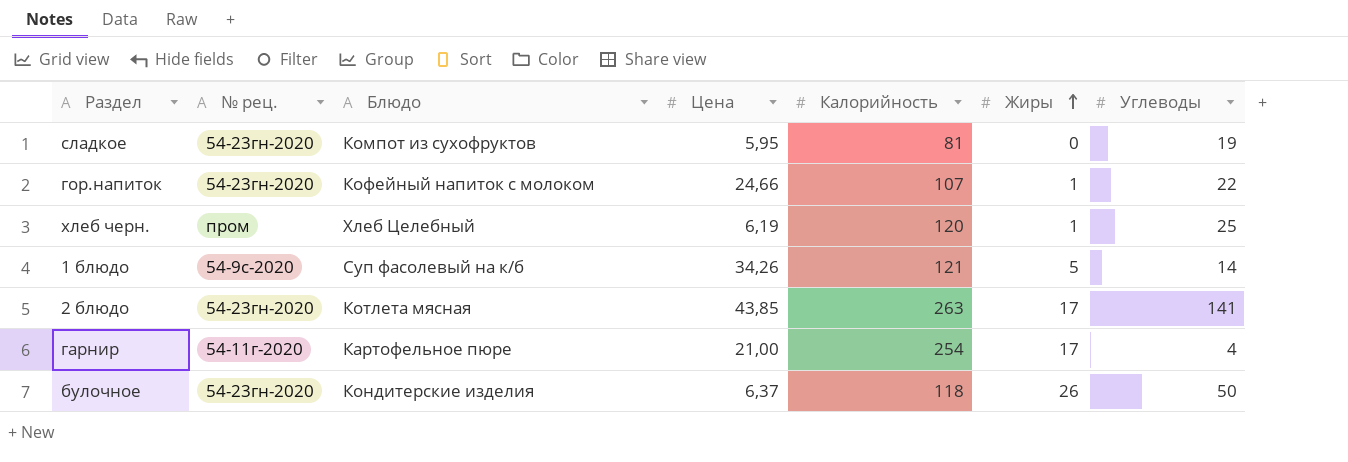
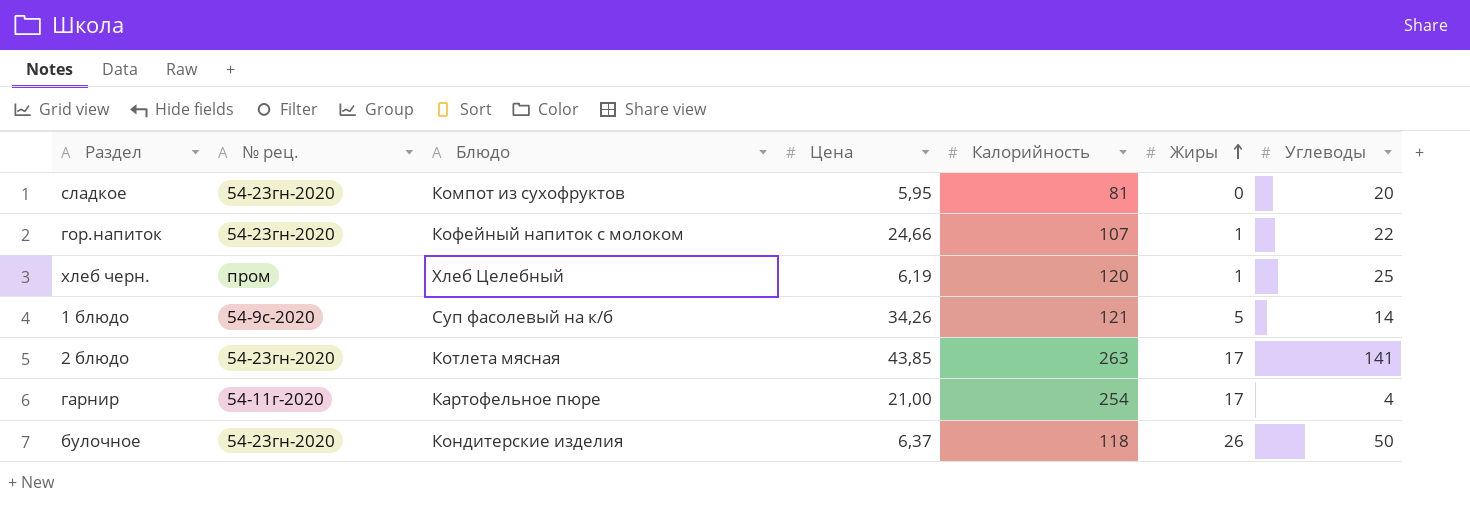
сладкое | Углеводы: 19 -> 20

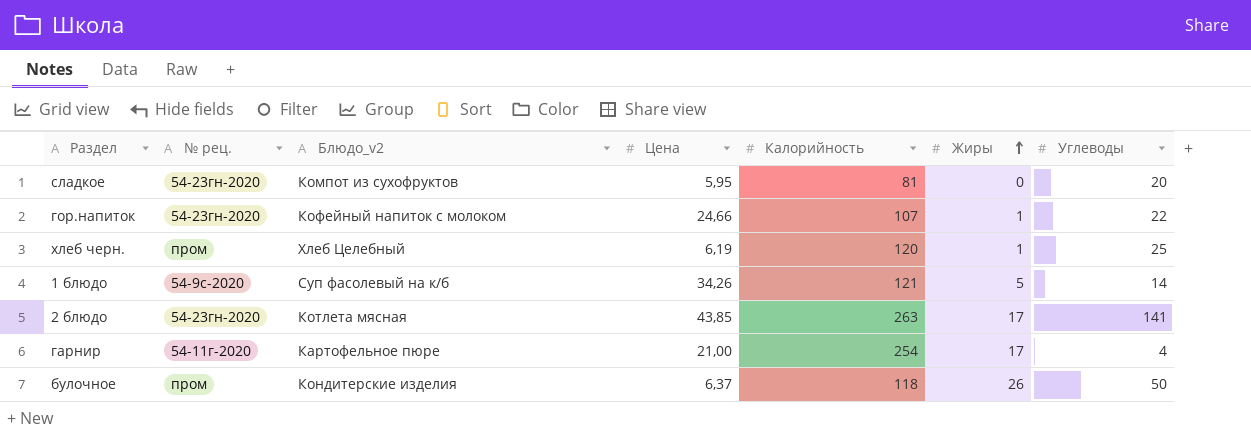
column name: Блюдо -> Блюдо_v2
булочное | № рец.: 54-23гн-2020 -> пром

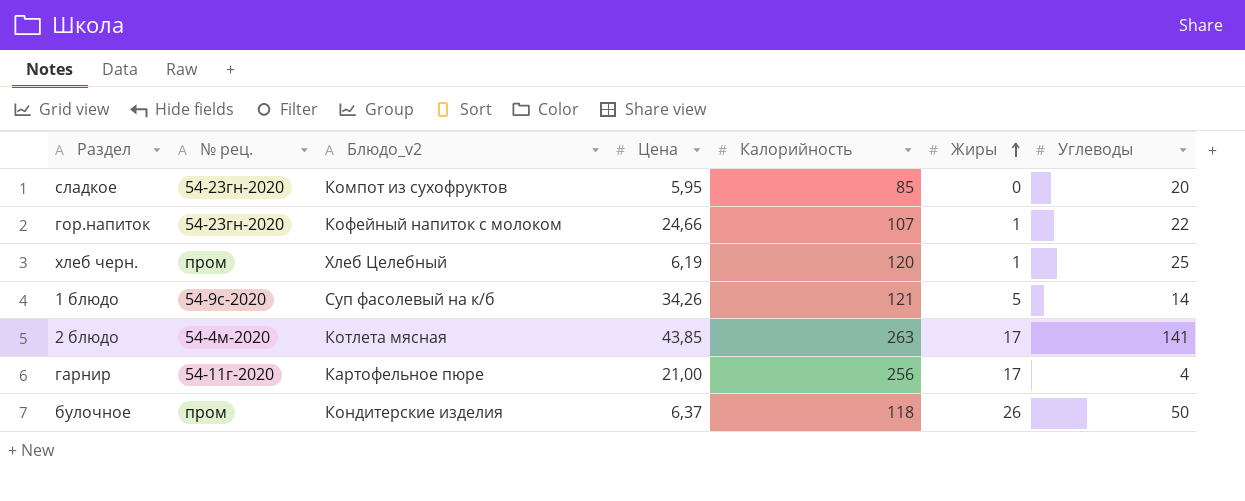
сладкое | Калорийность: 81 -> 85
2 блюдо | № рец.: 54-23гн-2020 -> 54-4м-2020
гарнир | Калорийность: 254 -> 256

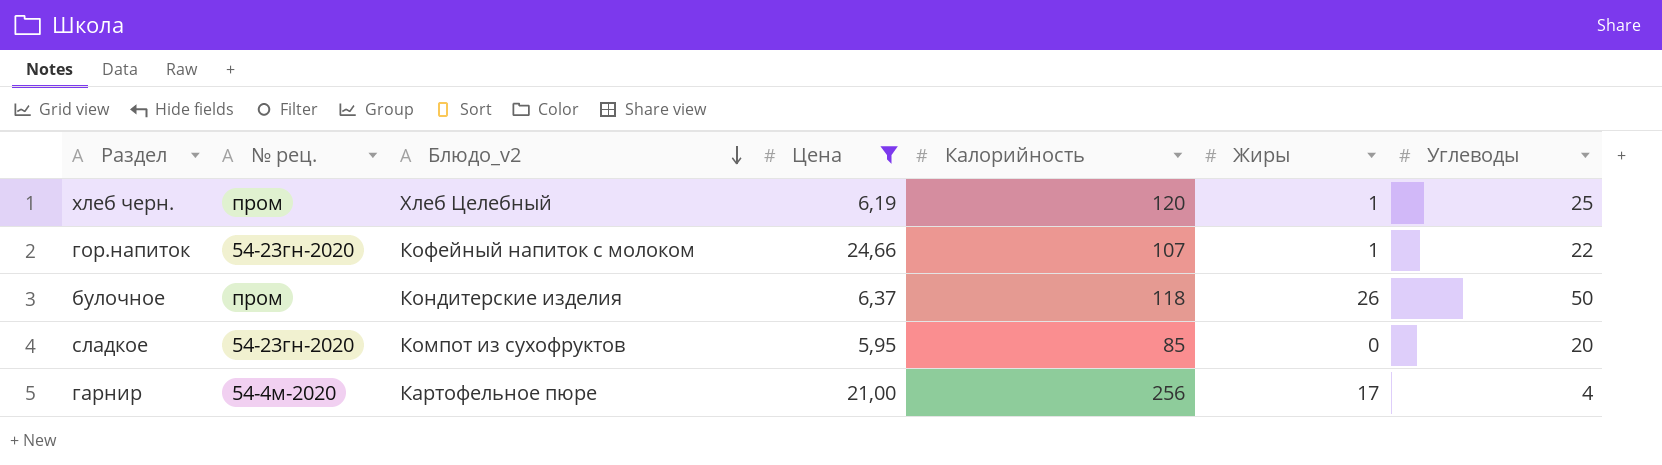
filter: none -> Цена <= 24,66
row order: Жиры ascending -> Блюдо_v2 descending
гарнир | № рец.: 54-11г-2020 -> 54-4м-2020

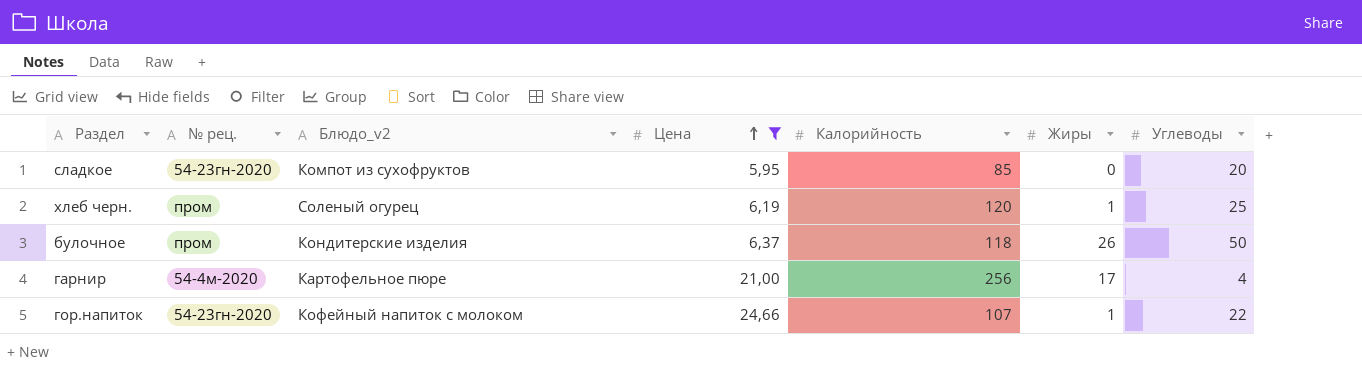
row order: Блюдо_v2 descending -> Цена ascending
хлеб черн. | Блюдо_v2: Хлеб Целебный -> Соленый огурец

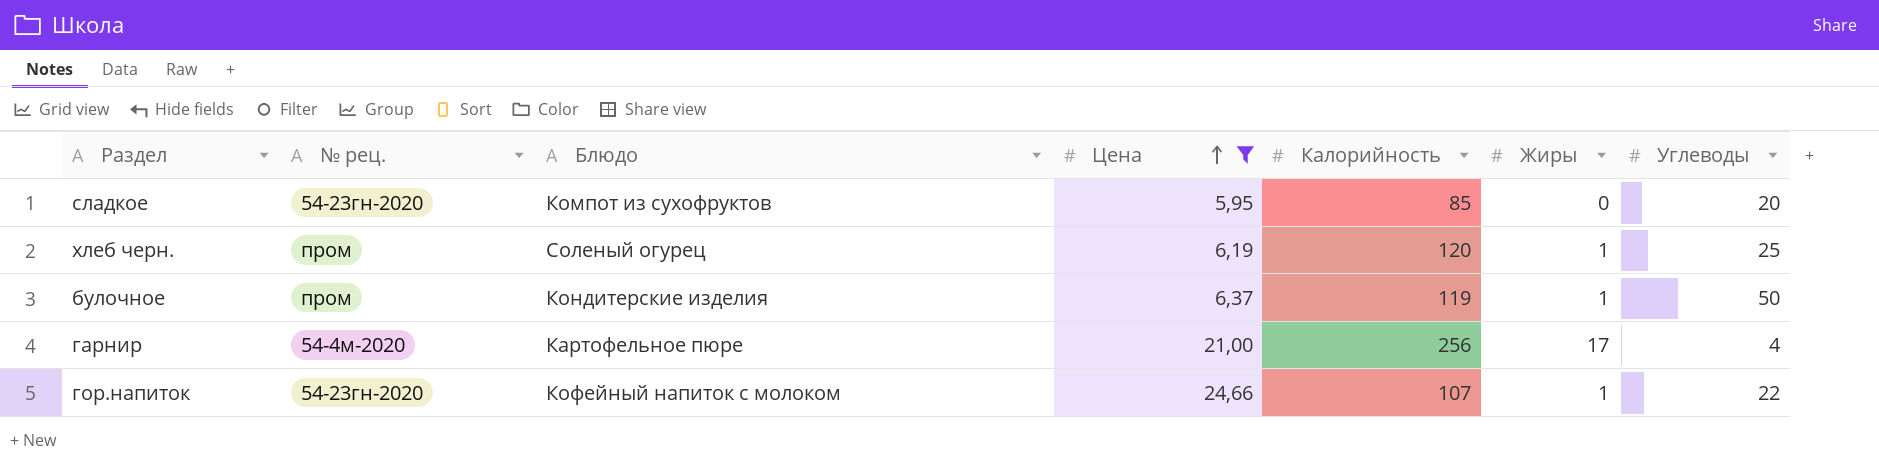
column name: Блюдо_v2 -> Блюдо
булочное | Калорийность: 118 -> 119
булочное | Жиры: 26 -> 1

